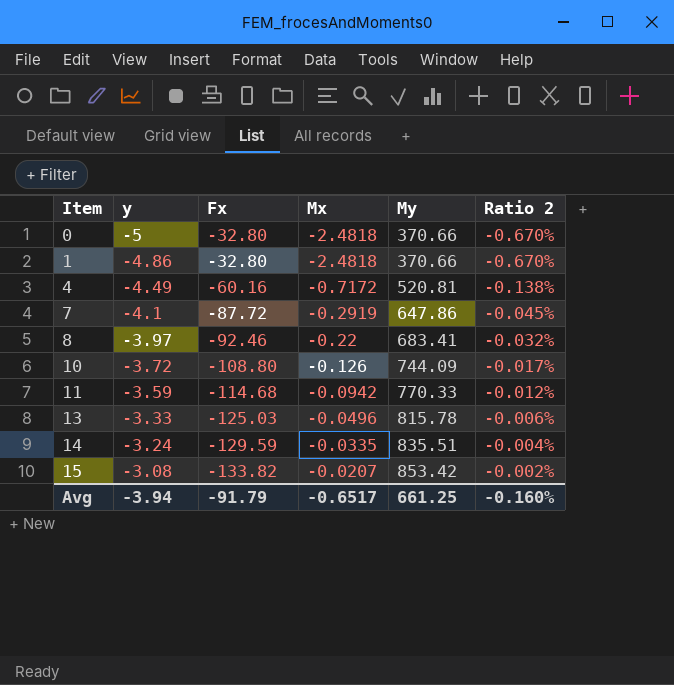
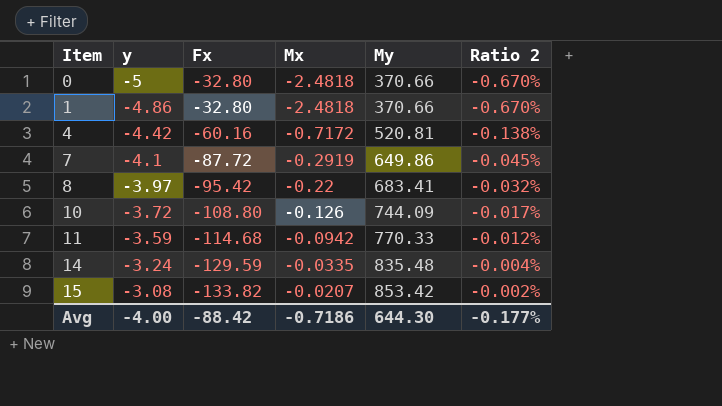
row 13: -3.33 | -125.03 | -0.0496 | 815.78 | -0.006% -> none
4 | y: -4.49 -> -4.42
7 | My: 647.86 -> 649.86
8 | Fx: -92.46 -> -95.42
14 | My: 835.51 -> 835.48
Avg | y: -3.94 -> -4.00
Avg | Fx: -91.79 -> -88.42
Avg | Mx: -0.6517 -> -0.7186
Avg | My: 661.25 -> 644.30
Avg | Ratio 2: -0.160% -> -0.177%

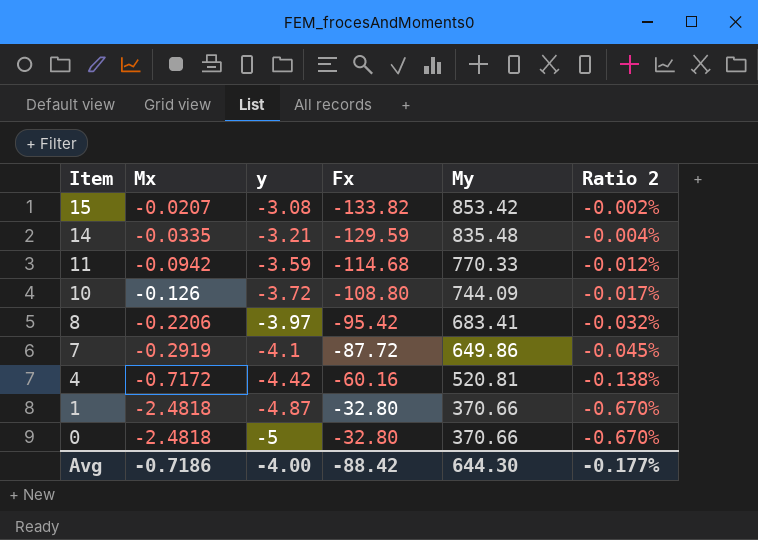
row order: Item ascending -> Item descending
column Mx | position: 4 -> 2
14 | y: -3.24 -> -3.21
8 | Mx: -0.22 -> -0.2206
1 | y: -4.86 -> -4.87

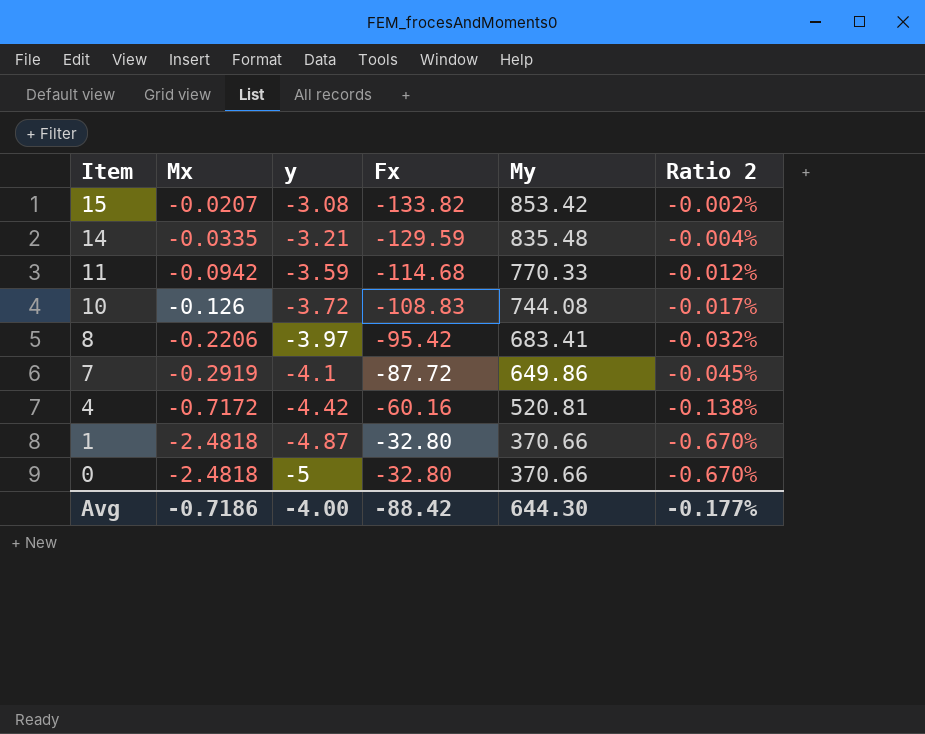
10 | Fx: -108.80 -> -108.83
10 | My: 744.09 -> 744.08

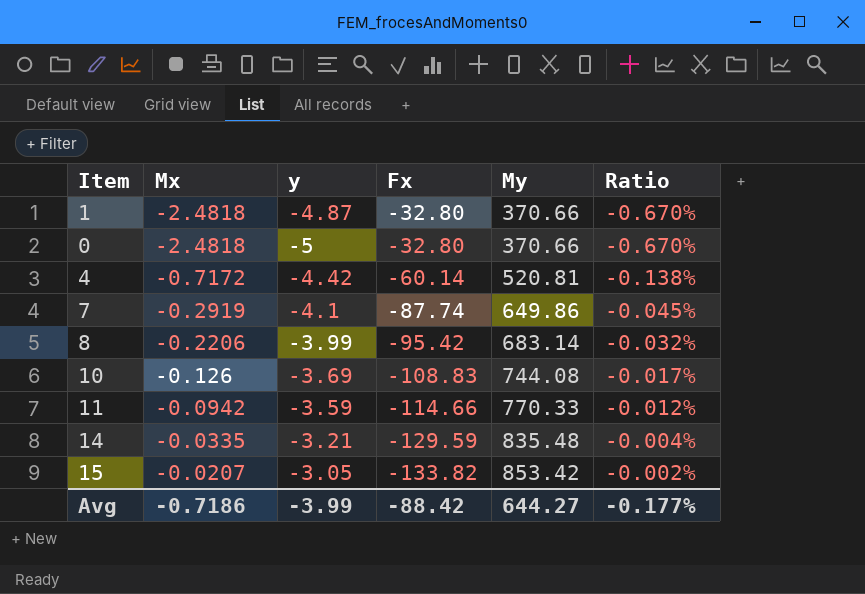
row order: Item descending -> Mx ascending
column name: Ratio 2 -> Ratio
4 | Fx: -60.16 -> -60.14
7 | Fx: -87.72 -> -87.74
8 | y: -3.97 -> -3.99
8 | My: 683.41 -> 683.14
10 | y: -3.72 -> -3.69
11 | Fx: -114.68 -> -114.66
15 | y: -3.08 -> -3.05
Avg | y: -4.00 -> -3.99
Avg | My: 644.30 -> 644.27

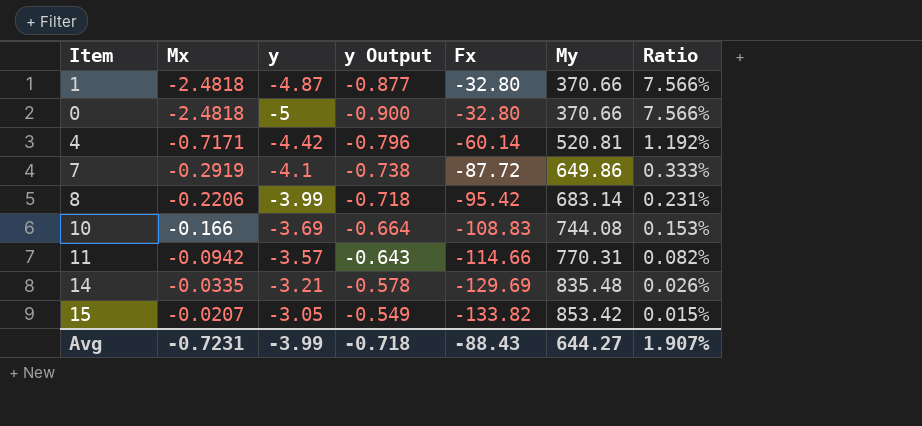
column y Output | formula: none -> [y] * 0.18
column Ratio | formula: [Mx] / [My] -> [Mx] / [Fx]
4 | Mx: -0.7172 -> -0.7171
7 | Fx: -87.74 -> -87.72
10 | Mx: -0.126 -> -0.166
11 | y: -3.59 -> -3.57
11 | My: 770.33 -> 770.31
14 | Fx: -129.59 -> -129.69
Avg | Mx: -0.7186 -> -0.7231
Avg | Fx: -88.42 -> -88.43
Avg | Ratio: -0.177% -> 1.907%

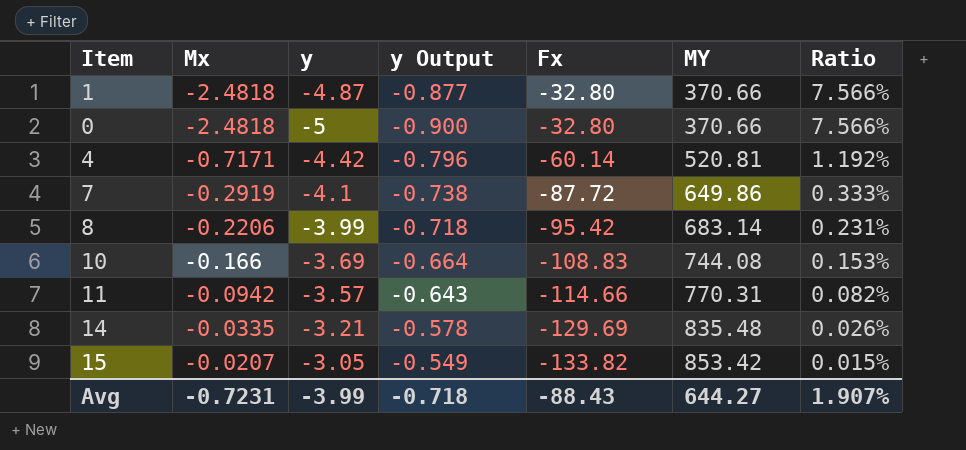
column name: My -> MY

